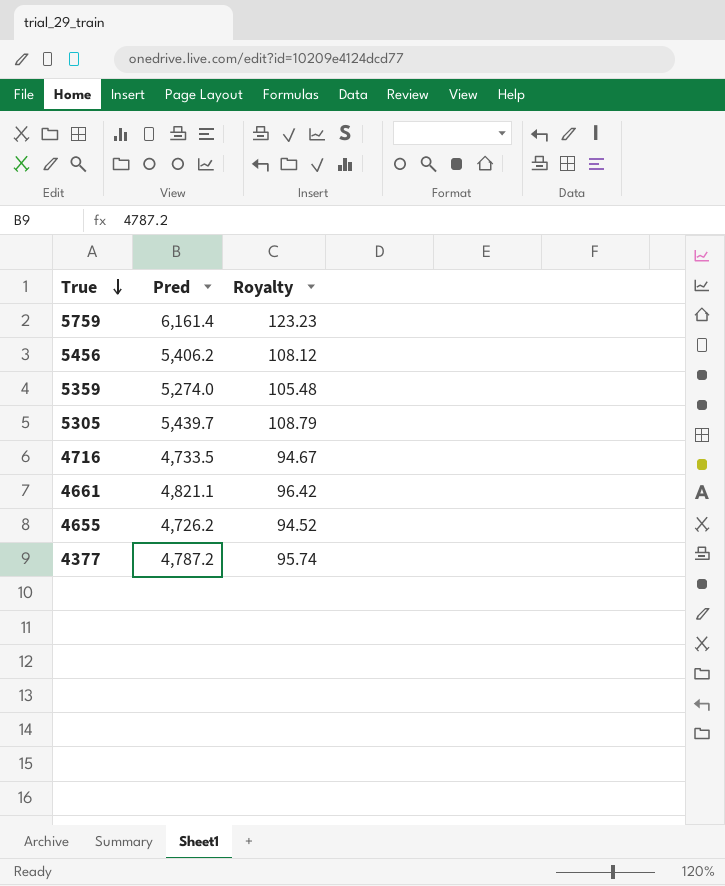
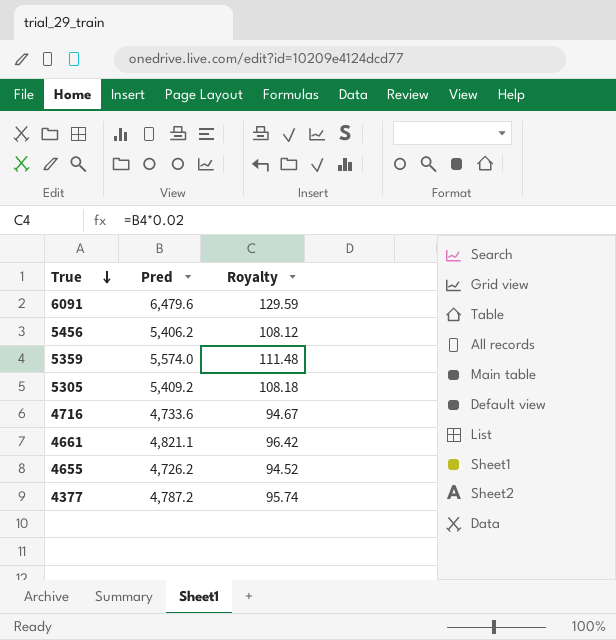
row 5759: 6,161.4 | 123.23 -> none
row 6091: none -> 6,479.6 | 129.59
5359 | Pred: 5,274.0 -> 5,574.0
5359 | Royalty: 105.48 -> 111.48
5305 | Pred: 5,439.7 -> 5,409.2
5305 | Royalty: 108.79 -> 108.18
4716 | Pred: 4,733.5 -> 4,733.6

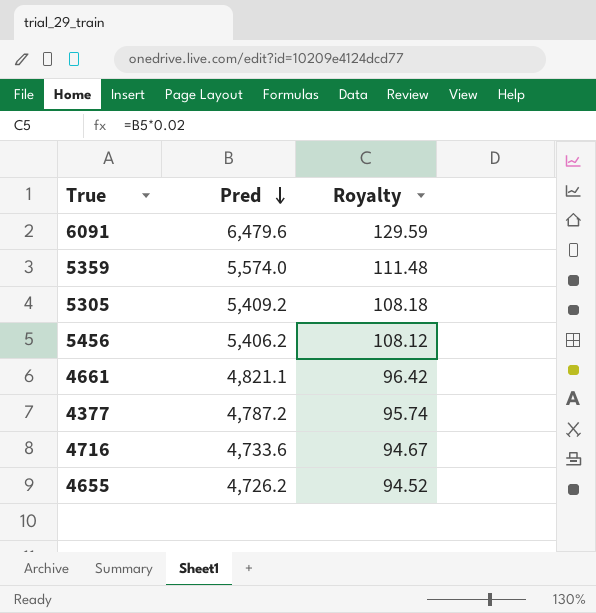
row order: True descending -> Pred descending

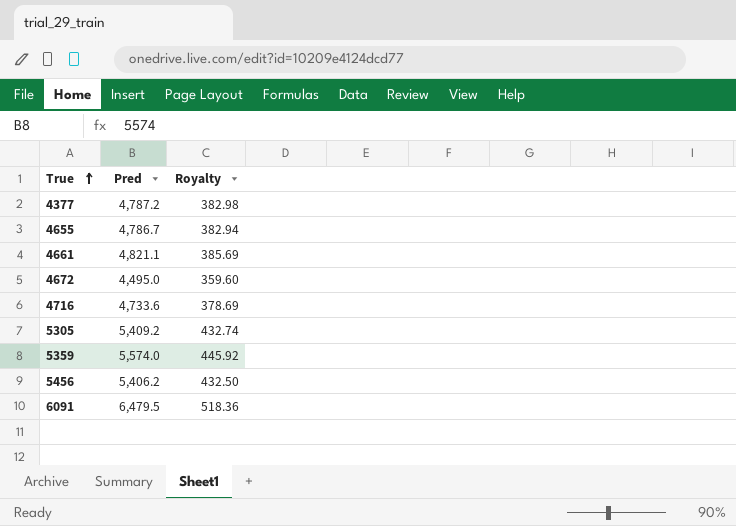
row order: Pred descending -> True ascending
column Royalty | formula: [Pred] * 0.02 -> [Pred] * 0.08
4655 | Pred: 4,726.2 -> 4,786.7
row 4672: none -> 4,495.0 | 359.60
6091 | Pred: 6,479.6 -> 6,479.5

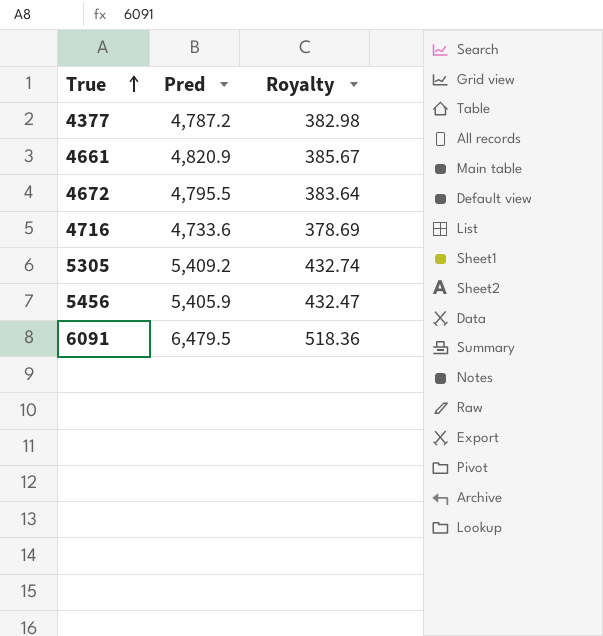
row 4655: 4,786.7 | 382.94 -> none
row 5359: 5,574.0 | 445.92 -> none
4661 | Pred: 4,821.1 -> 4,820.9
4661 | Royalty: 385.69 -> 385.67
4672 | Pred: 4,495.0 -> 4,795.5
4672 | Royalty: 359.60 -> 383.64
5456 | Pred: 5,406.2 -> 5,405.9
5456 | Royalty: 432.50 -> 432.47

